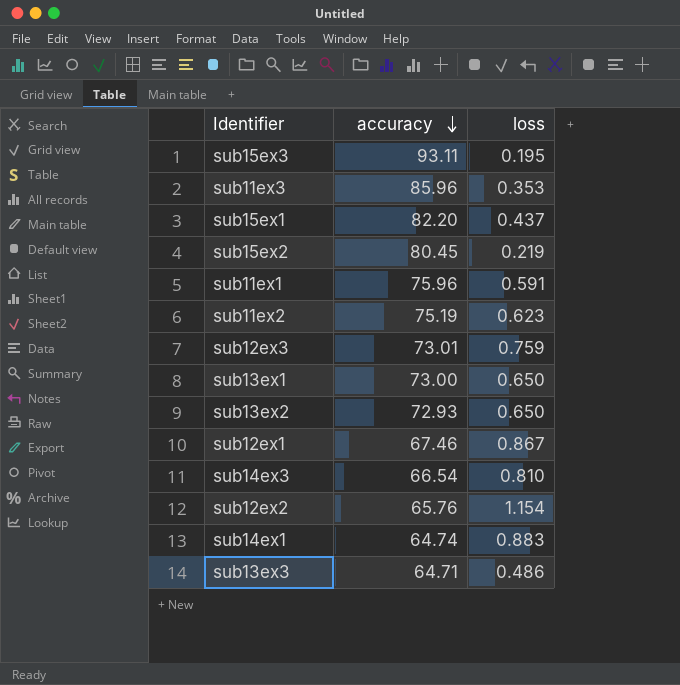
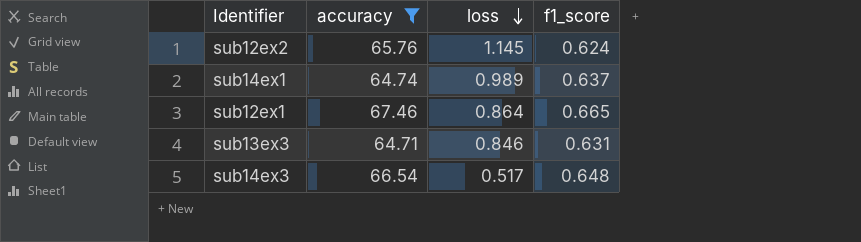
filter: none -> accuracy <= 67.46
row order: accuracy descending -> loss descending
column f1_score | position: none -> 4
sub12ex2 | loss: 1.154 -> 1.145
sub14ex1 | loss: 0.883 -> 0.989
sub12ex1 | loss: 0.867 -> 0.864
sub13ex3 | loss: 0.486 -> 0.846
sub14ex3 | loss: 0.810 -> 0.517

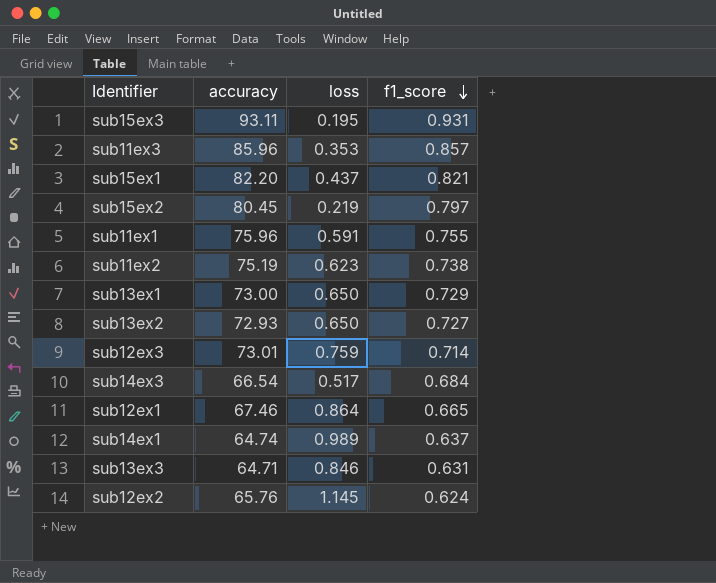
filter: accuracy <= 67.46 -> none
row order: loss descending -> f1_score descending
sub14ex3 | f1_score: 0.648 -> 0.684

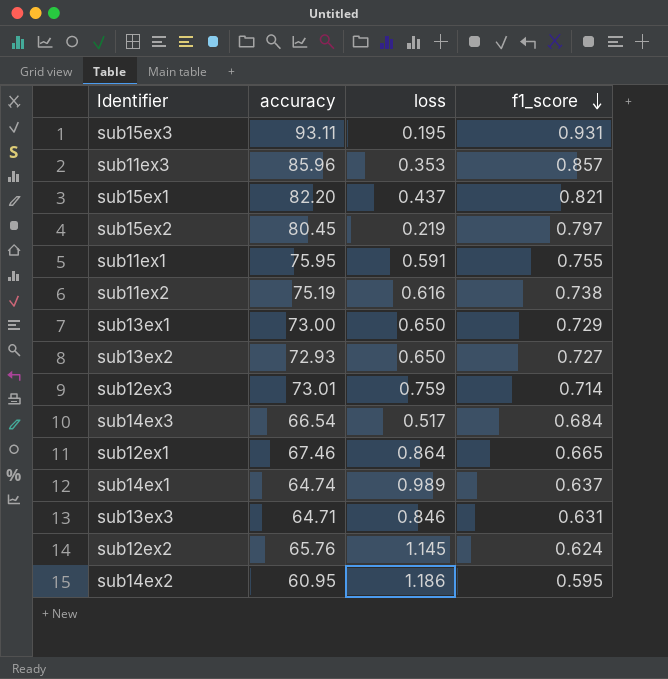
sub11ex1 | accuracy: 75.96 -> 75.95
sub11ex2 | loss: 0.623 -> 0.616
row sub14ex2: none -> 60.95 | 1.186 | 0.595

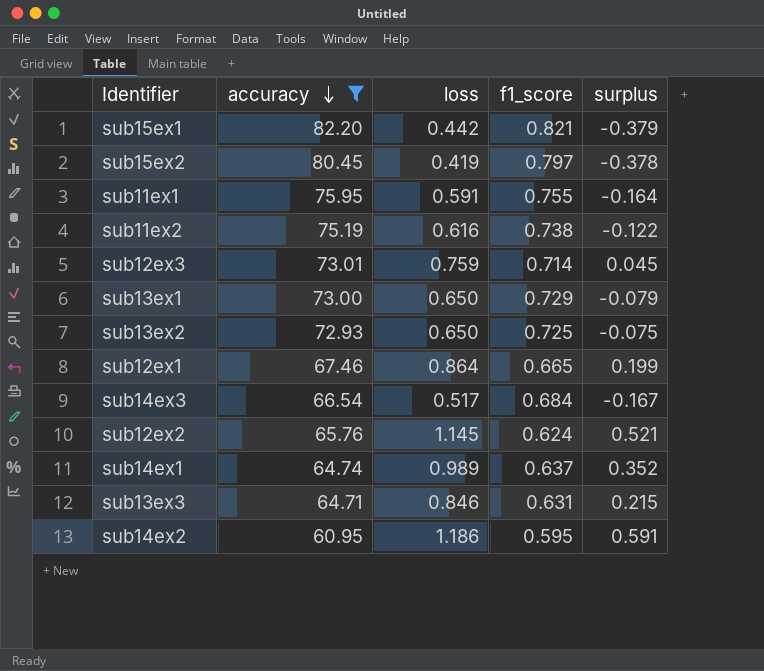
filter: none -> accuracy <= 82.20
row order: f1_score descending -> accuracy descending
column surplus | formula: none -> [loss] - [f1_score]
sub15ex1 | loss: 0.437 -> 0.442
sub15ex2 | loss: 0.219 -> 0.419
sub13ex2 | f1_score: 0.727 -> 0.725

